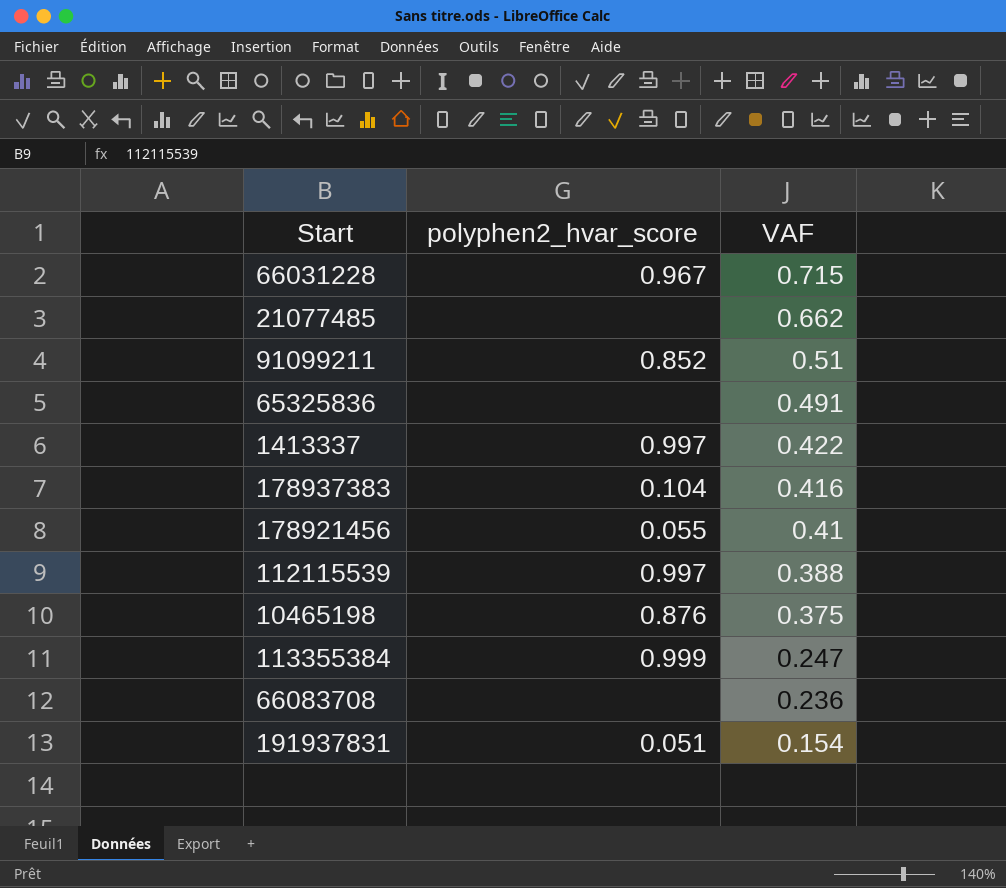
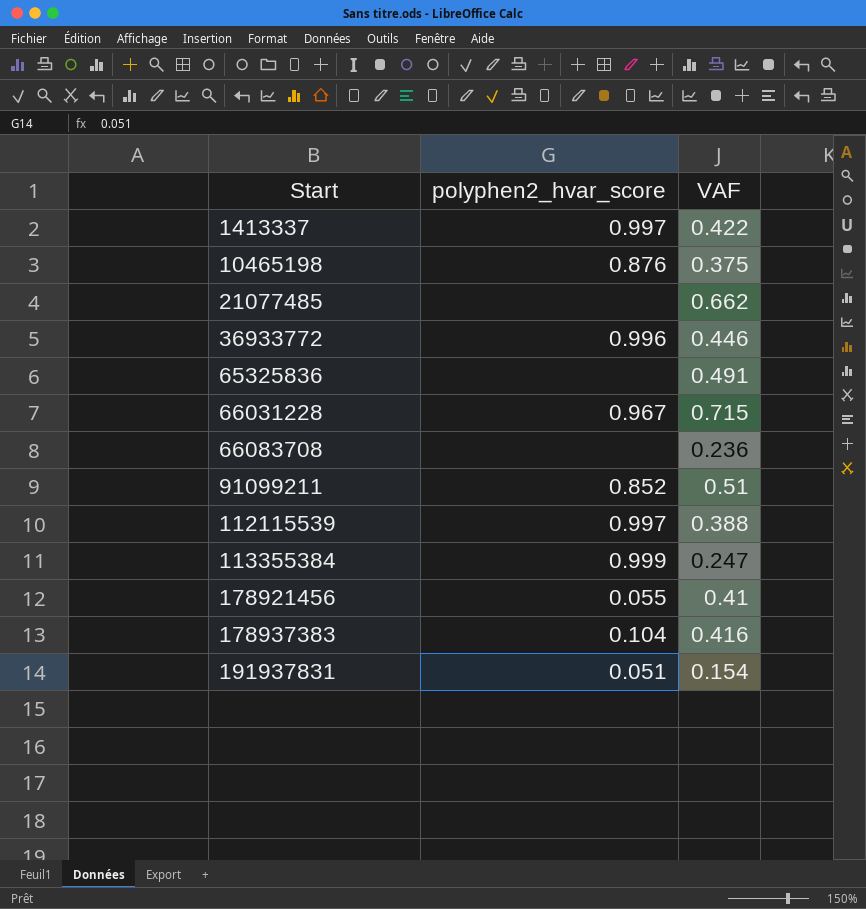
row order: VAF descending -> Start ascending
row 36933772: none -> 0.996 | 0.446

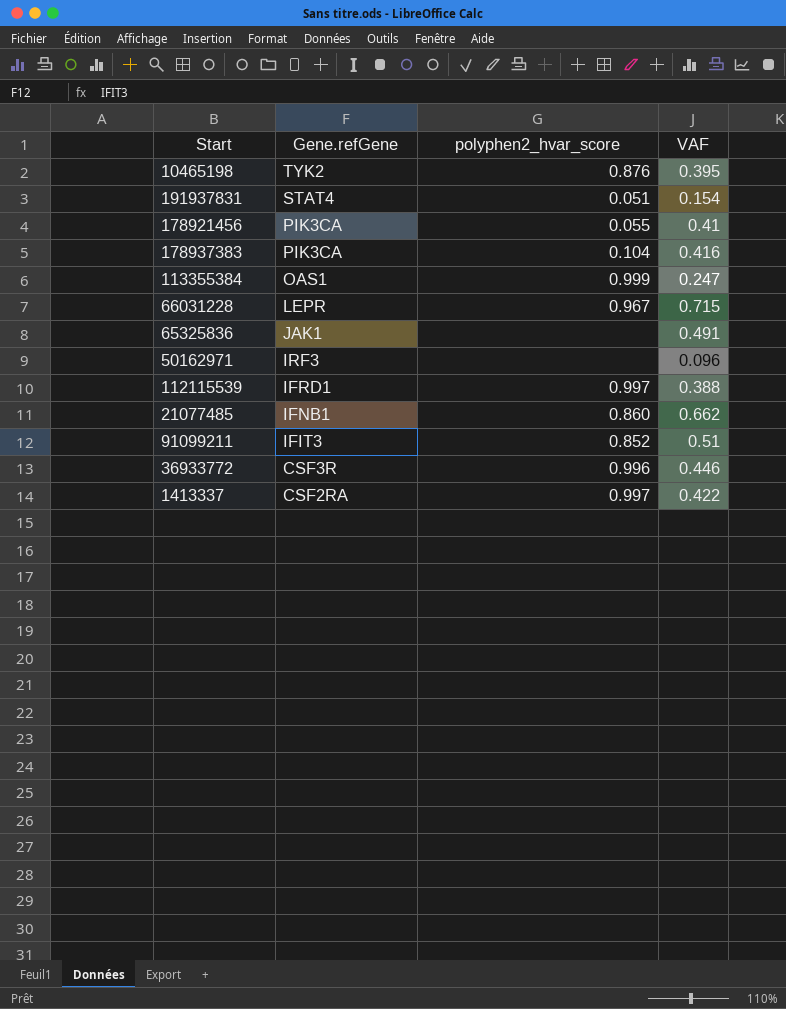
row order: Start ascending -> Gene.refGene descending
column Gene.refGene | position: none -> 2
row 66083708: none | 0.236 -> none
10465198 | VAF: 0.375 -> 0.395
row 50162971: none -> IRF3 | none | 0.096
21077485 | polyphen2_hvar_score: none -> 0.860

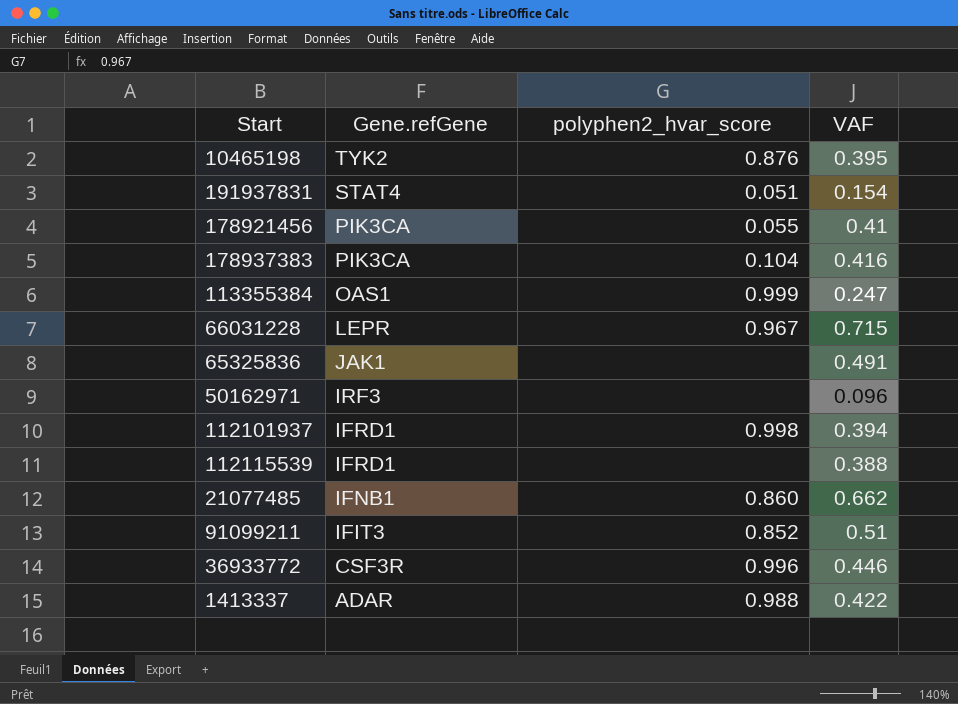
row 112101937: none -> IFRD1 | 0.998 | 0.394
112115539 | polyphen2_hvar_score: 0.997 -> none
1413337 | Gene.refGene: CSF2RA -> ADAR
1413337 | polyphen2_hvar_score: 0.997 -> 0.988

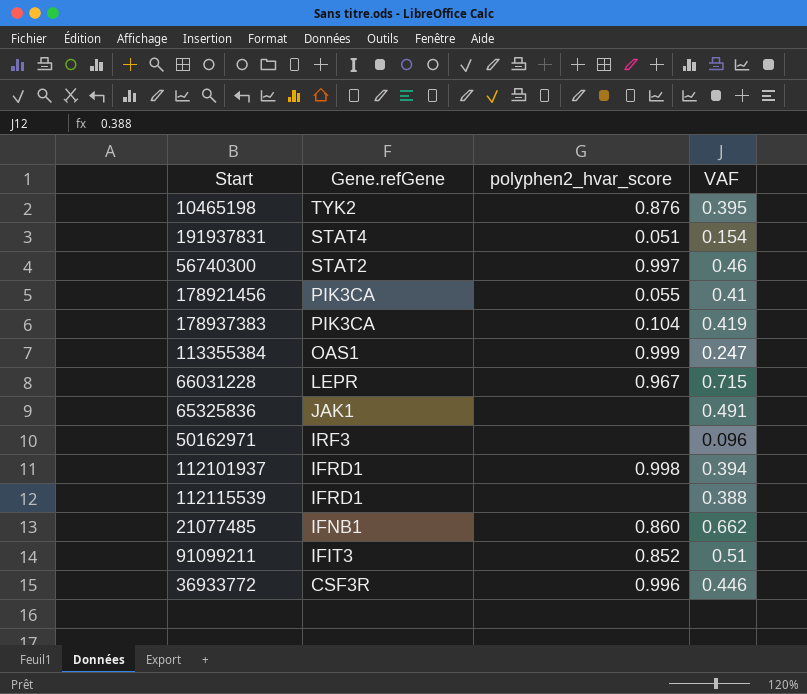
row 1413337: ADAR | 0.988 | 0.422 -> none
row 56740300: none -> STAT2 | 0.997 | 0.46
178937383 | VAF: 0.416 -> 0.419

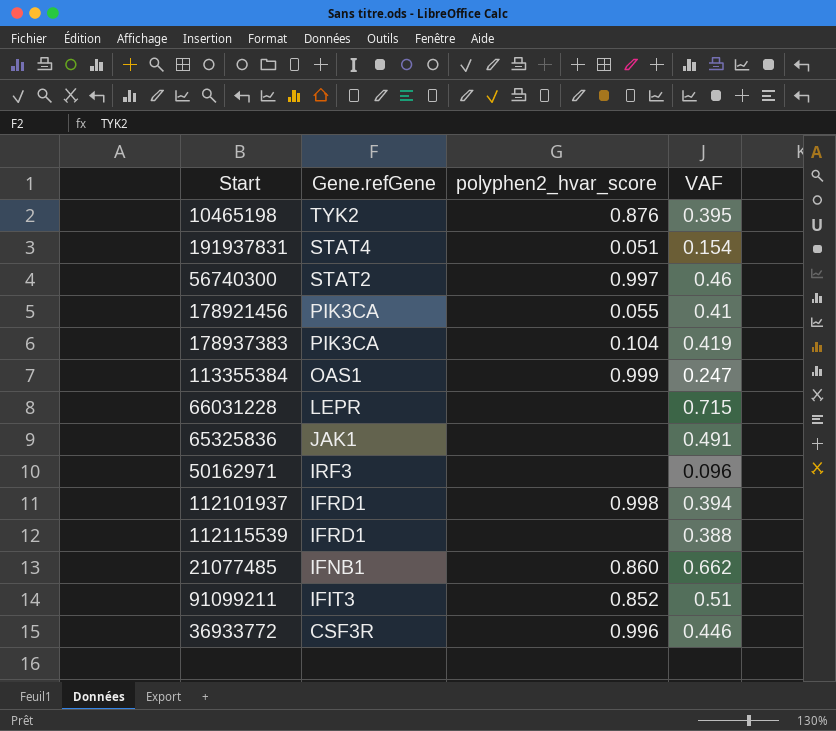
66031228 | polyphen2_hvar_score: 0.967 -> none

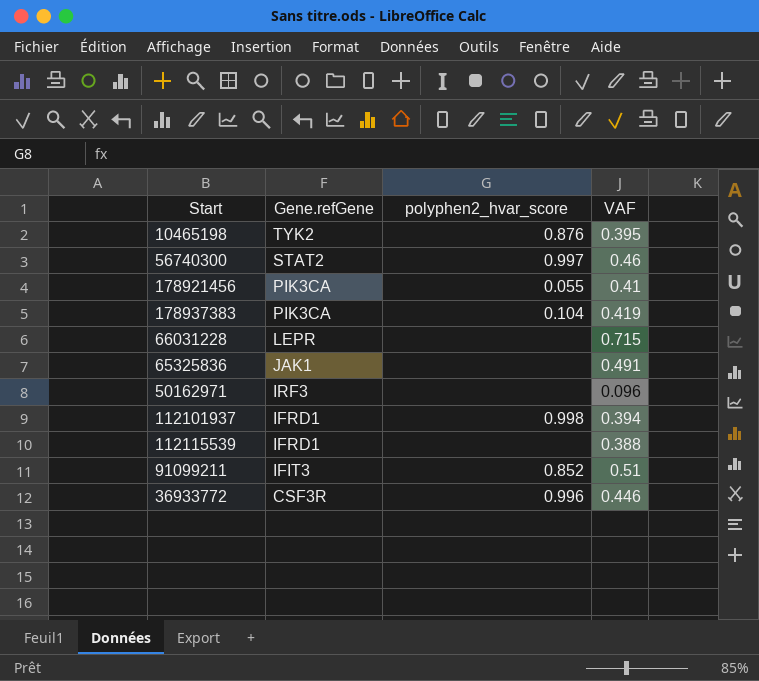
row 191937831: STAT4 | 0.051 | 0.154 -> none
row 113355384: OAS1 | 0.999 | 0.247 -> none
row 21077485: IFNB1 | 0.860 | 0.662 -> none

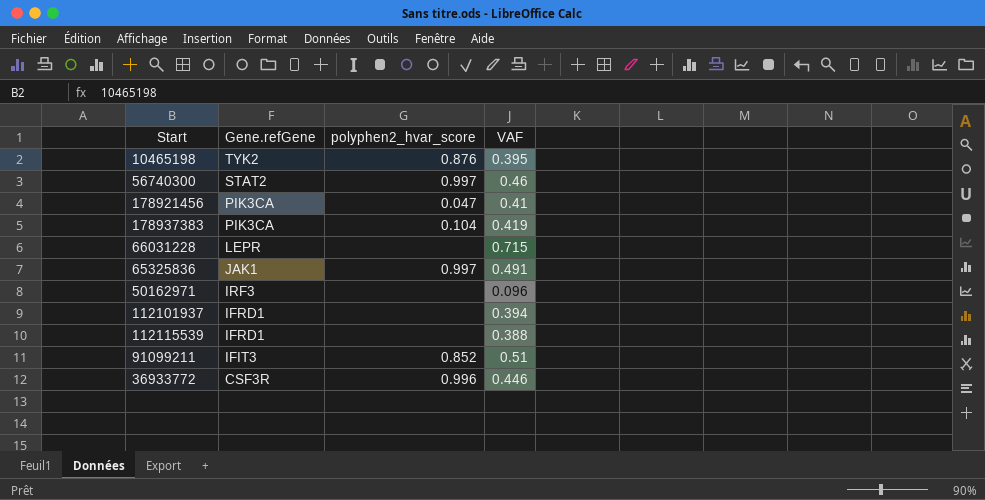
178921456 | polyphen2_hvar_score: 0.055 -> 0.047
65325836 | polyphen2_hvar_score: none -> 0.997
112101937 | polyphen2_hvar_score: 0.998 -> none

